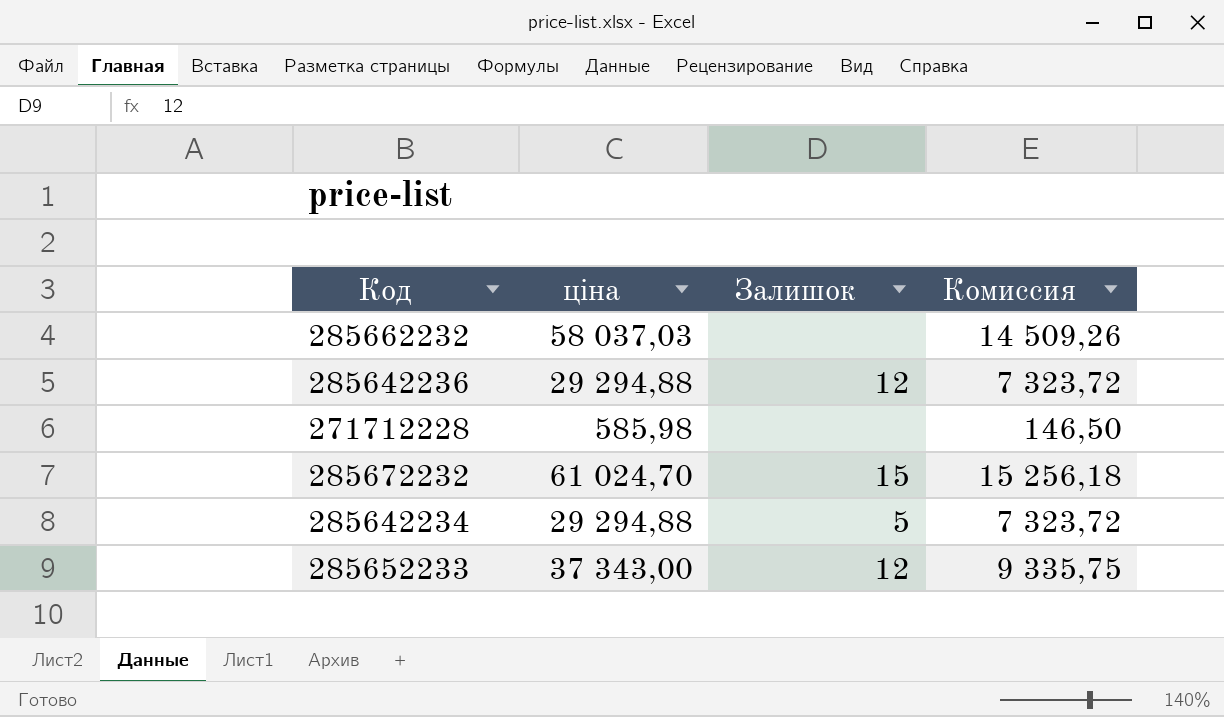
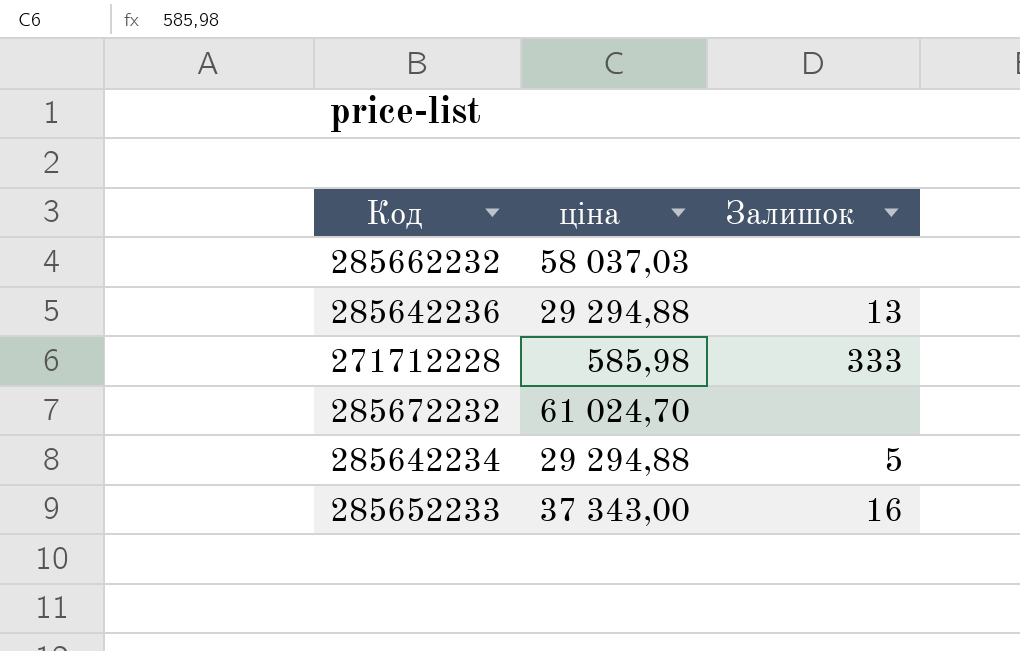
column Комиссия | formula: [ціна] * 0,25 -> none
285642236 | Залишок: 12 -> 13
271712228 | Залишок: none -> 333
285672232 | Залишок: 15 -> none
285652233 | Залишок: 12 -> 16

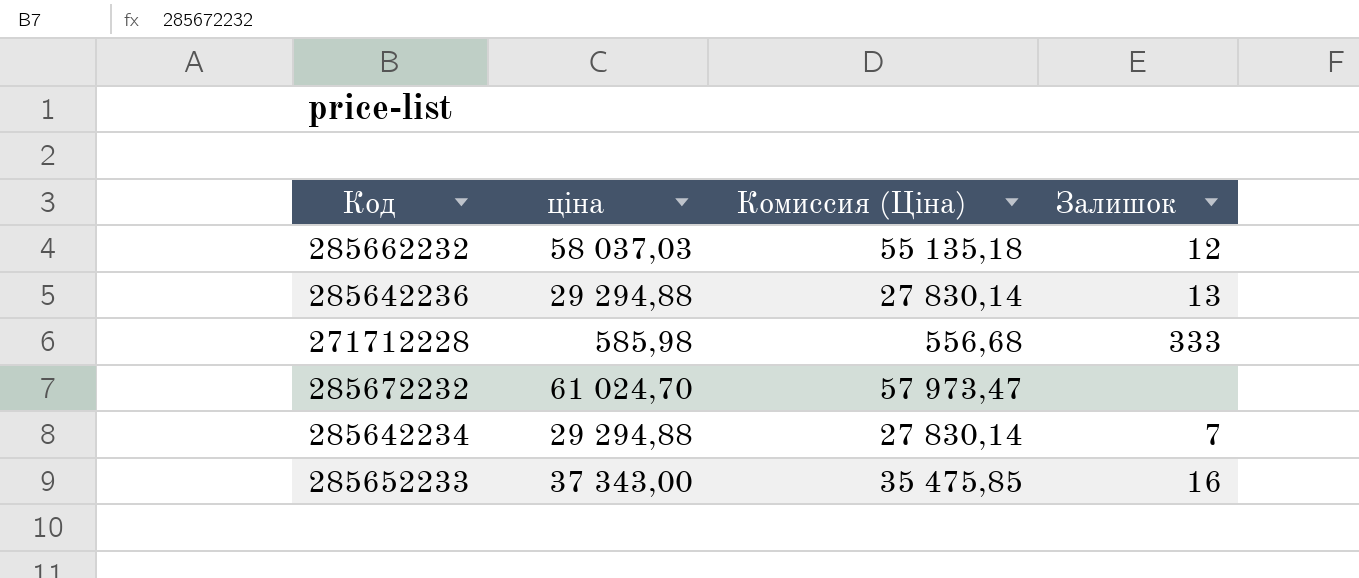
column Комиссия (Ціна) | formula: none -> [ціна] * 0,95
285662232 | Залишок: none -> 12
285642234 | Залишок: 5 -> 7

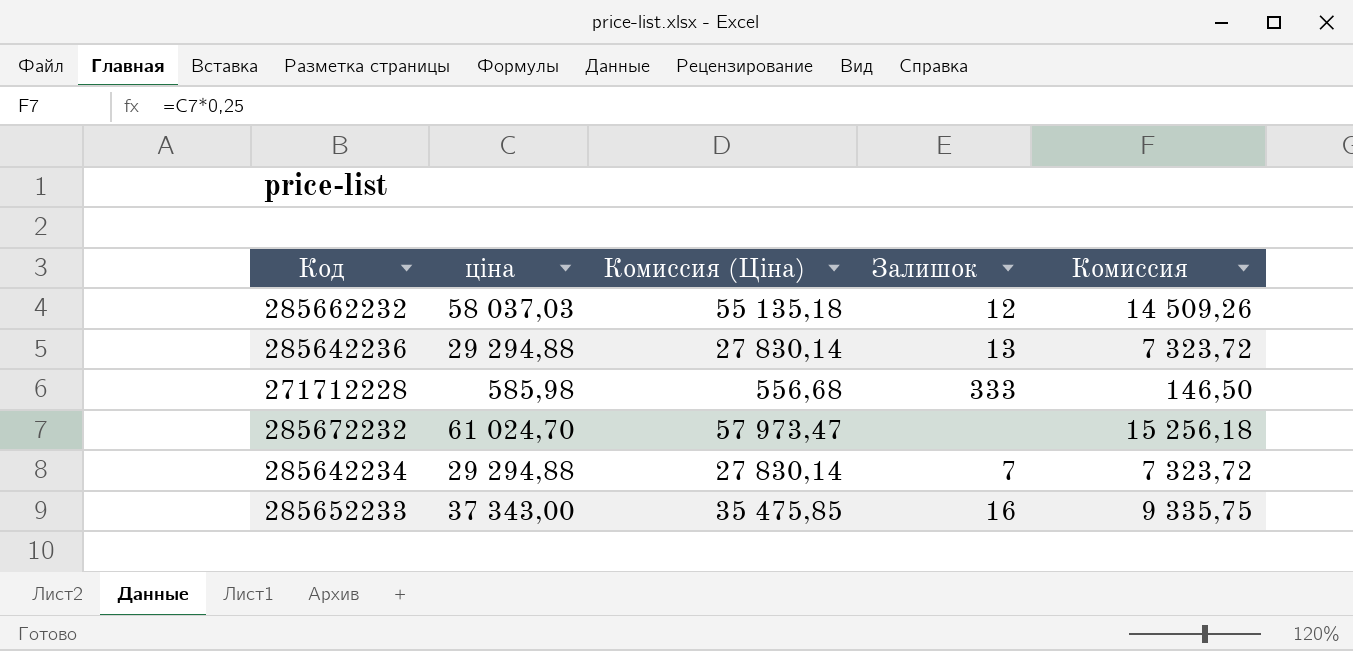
column Комиссия | formula: none -> [ціна] * 0,25

